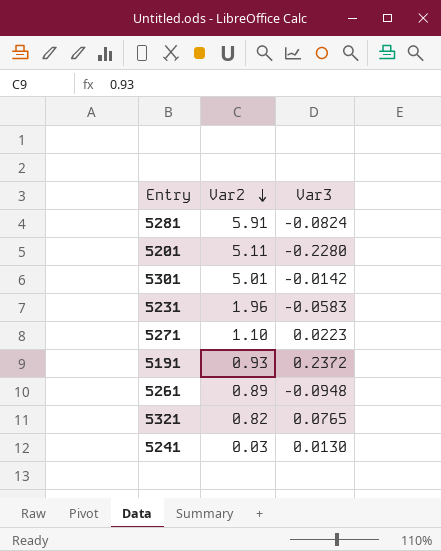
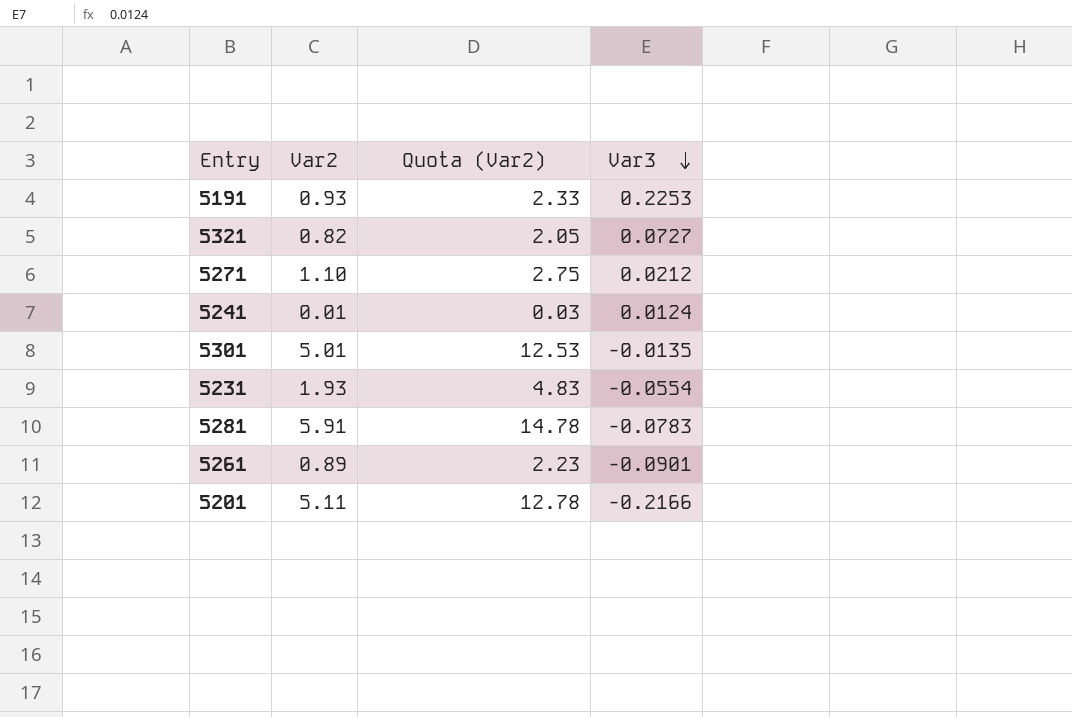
row order: Var2 descending -> Var3 descending
column Quota (Var2) | formula: none -> [Var2] * 2.5
5191 | Var3: 0.2372 -> 0.2253
5321 | Var3: 0.0765 -> 0.0727
5271 | Var3: 0.0223 -> 0.0212
5241 | Var2: 0.03 -> 0.01
5241 | Var3: 0.0130 -> 0.0124
5301 | Var3: -0.0142 -> -0.0135
5231 | Var2: 1.96 -> 1.93
5231 | Var3: -0.0583 -> -0.0554
5281 | Var3: -0.0824 -> -0.0783
5261 | Var3: -0.0948 -> -0.0901
5201 | Var3: -0.2280 -> -0.2166

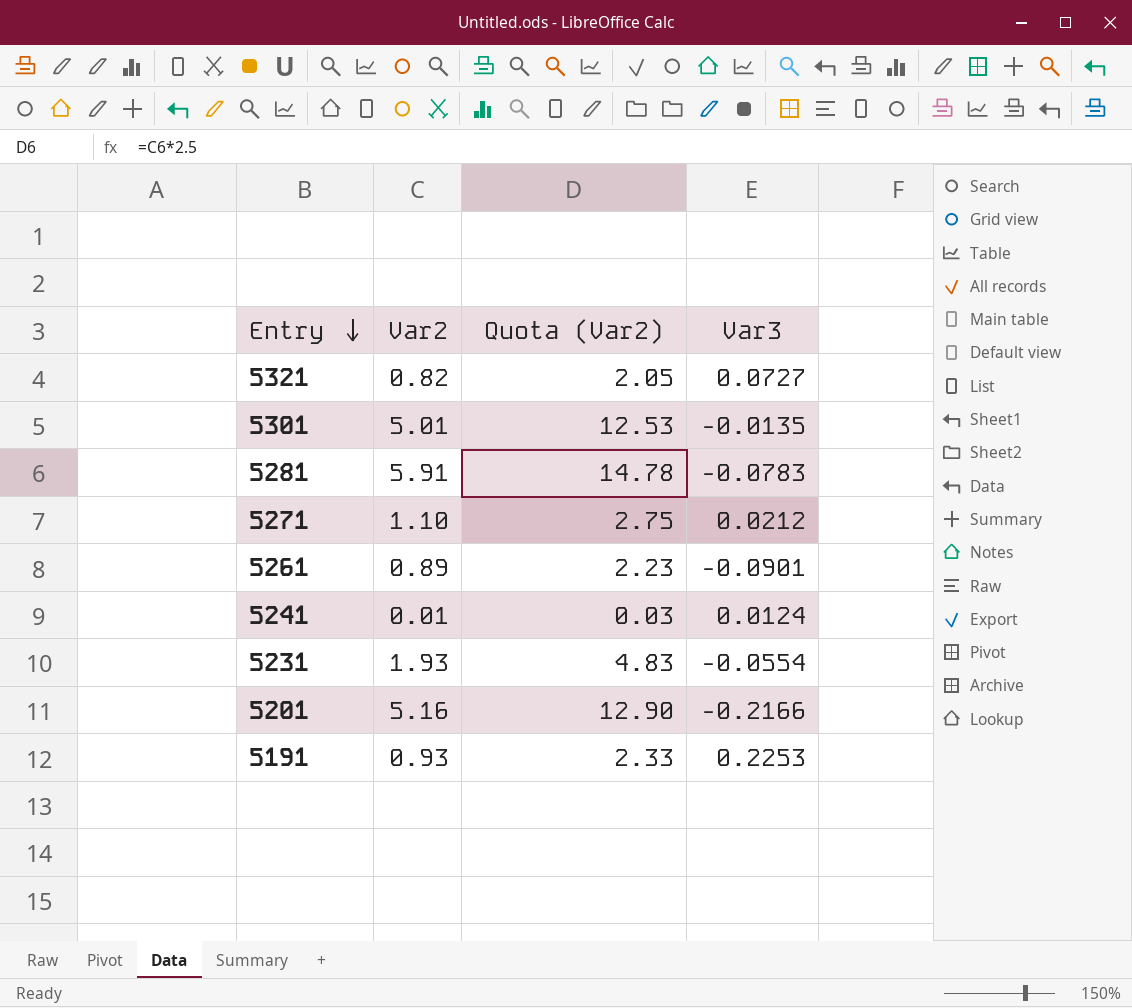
row order: Var3 descending -> Entry descending
5201 | Var2: 5.11 -> 5.16
5201 | Quota (Var2): 12.78 -> 12.90

